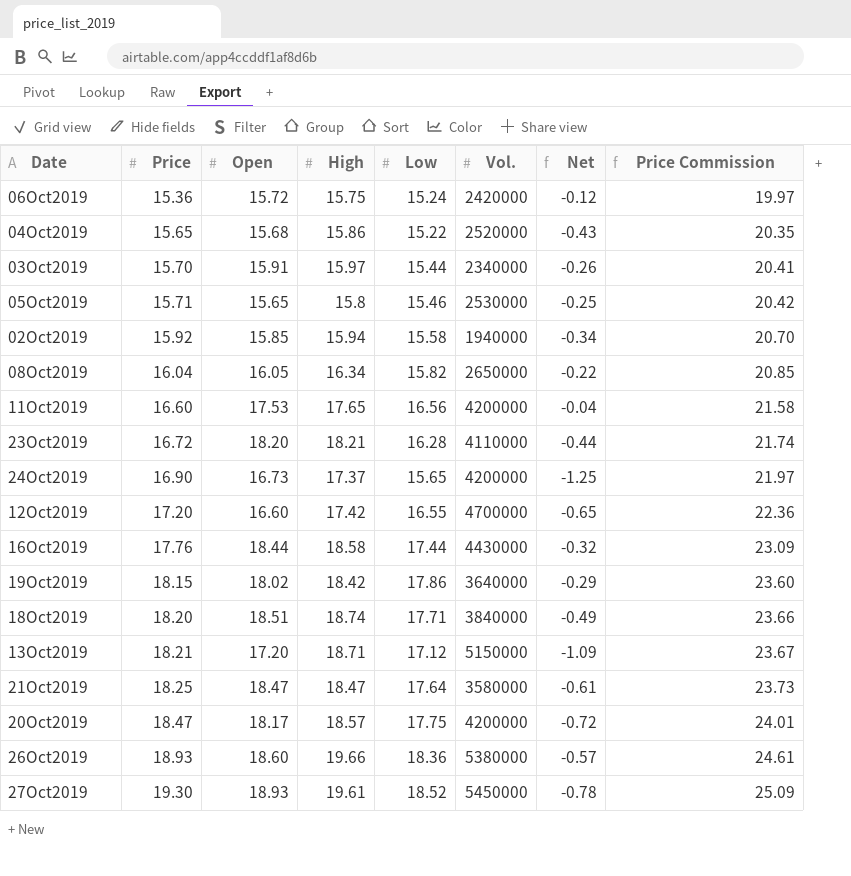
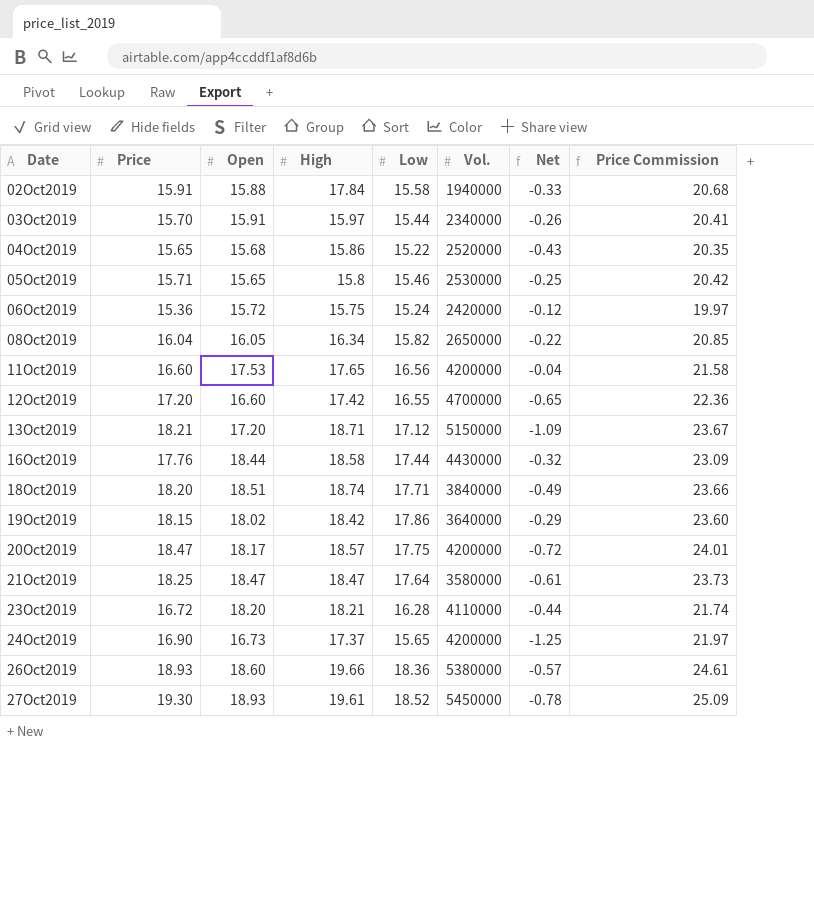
row order: Price ascending -> Date ascending
02Oct2019 | Price: 15.92 -> 15.91
02Oct2019 | Open: 15.85 -> 15.88
02Oct2019 | High: 15.94 -> 17.84
02Oct2019 | Net: -0.34 -> -0.33
02Oct2019 | Price Commission: 20.70 -> 20.68

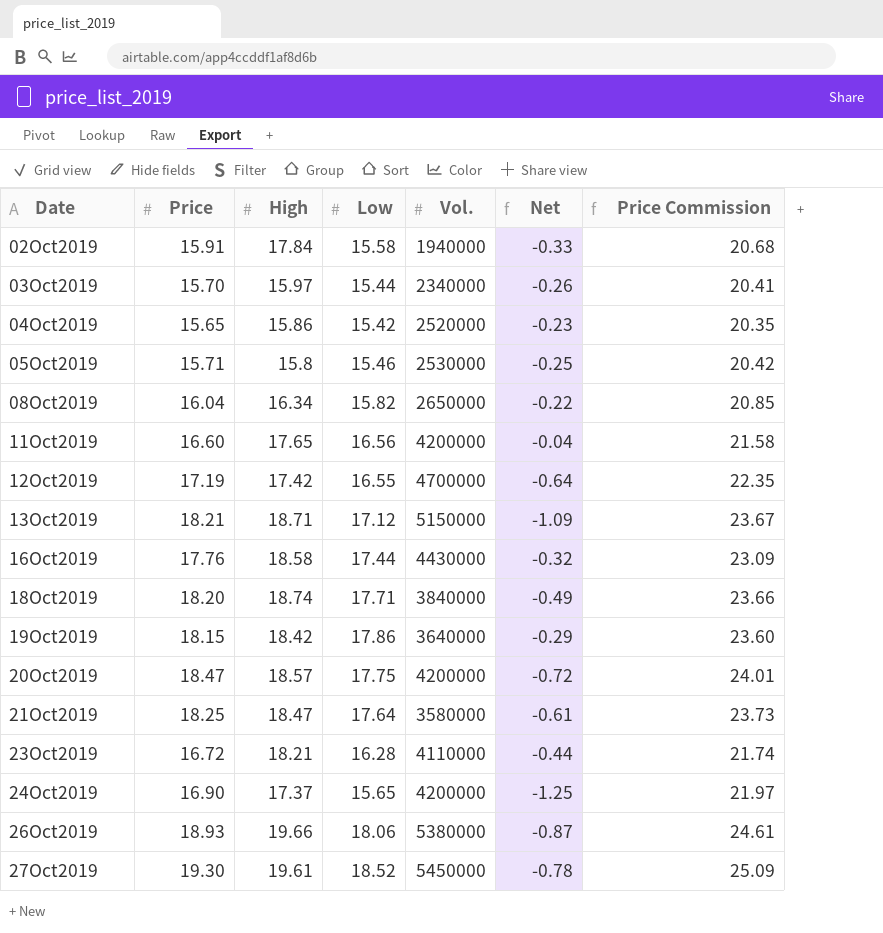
column Open | position: 3 -> none
row 06Oct2019: 15.36 | 15.72 | 15.75 | 15.24 | 2420000 | -0.12 | 19.97 -> none
04Oct2019 | Low: 15.22 -> 15.42
04Oct2019 | Net: -0.43 -> -0.23
12Oct2019 | Price: 17.20 -> 17.19
12Oct2019 | Net: -0.65 -> -0.64
12Oct2019 | Price Commission: 22.36 -> 22.35
26Oct2019 | Low: 18.36 -> 18.06
26Oct2019 | Net: -0.57 -> -0.87

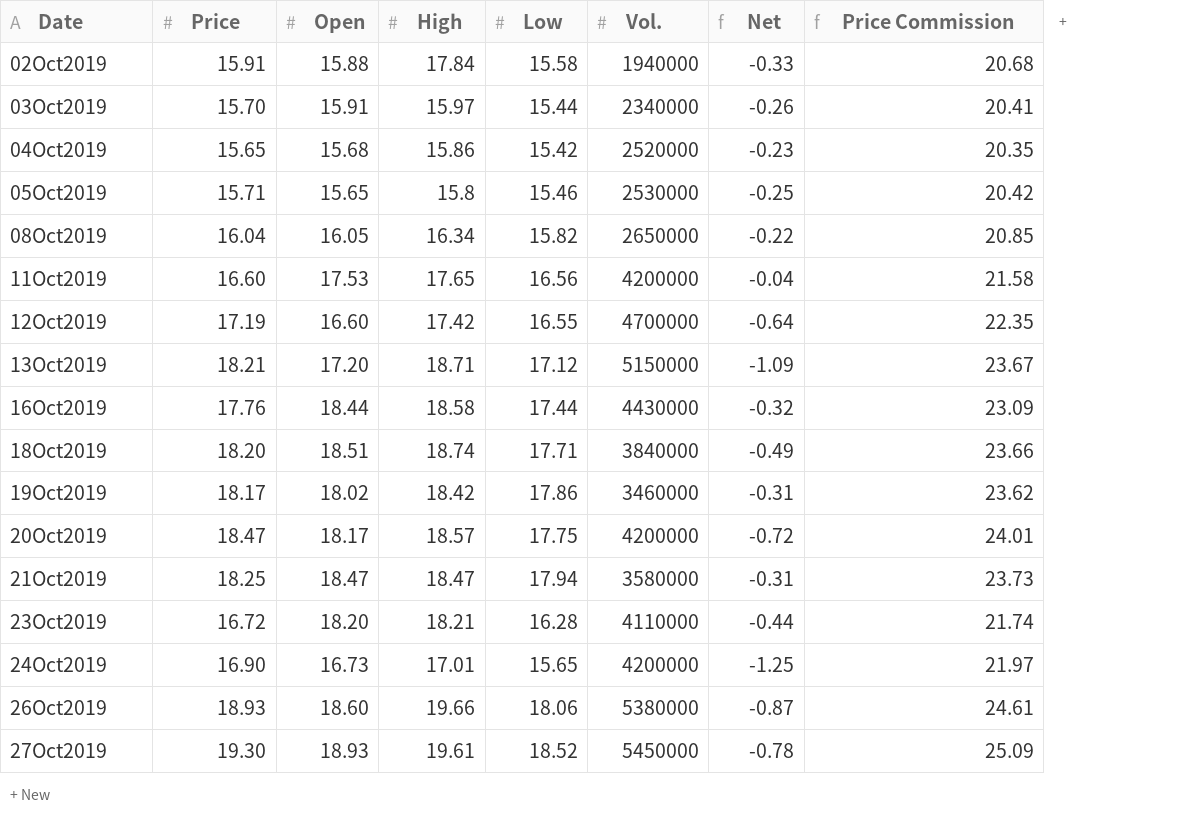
column Open | position: none -> 3
19Oct2019 | Price: 18.15 -> 18.17
19Oct2019 | Vol.: 3640000 -> 3460000
19Oct2019 | Net: -0.29 -> -0.31
19Oct2019 | Price Commission: 23.60 -> 23.62
21Oct2019 | Low: 17.64 -> 17.94
21Oct2019 | Net: -0.61 -> -0.31
24Oct2019 | High: 17.37 -> 17.01

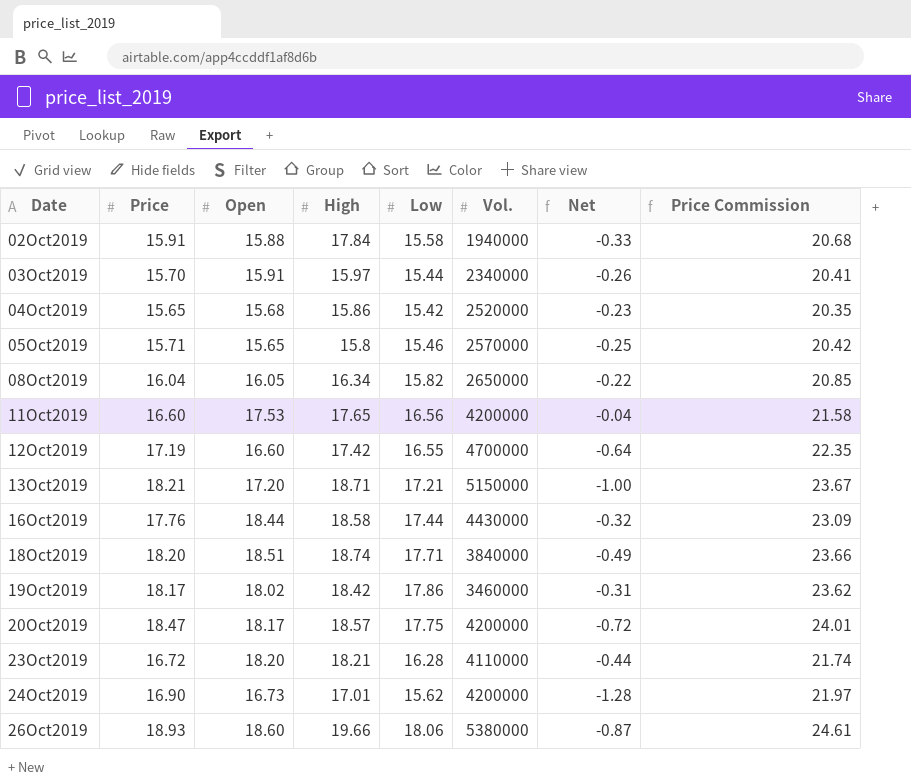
row 21Oct2019: 18.25 | 18.47 | 18.47 | 17.94 | 3580000 | -0.31 | 23.73 -> none
row 27Oct2019: 19.30 | 18.93 | 19.61 | 18.52 | 5450000 | -0.78 | 25.09 -> none
05Oct2019 | Vol.: 2530000 -> 2570000
13Oct2019 | Low: 17.12 -> 17.21
13Oct2019 | Net: -1.09 -> -1.00
24Oct2019 | Low: 15.65 -> 15.62
24Oct2019 | Net: -1.25 -> -1.28

